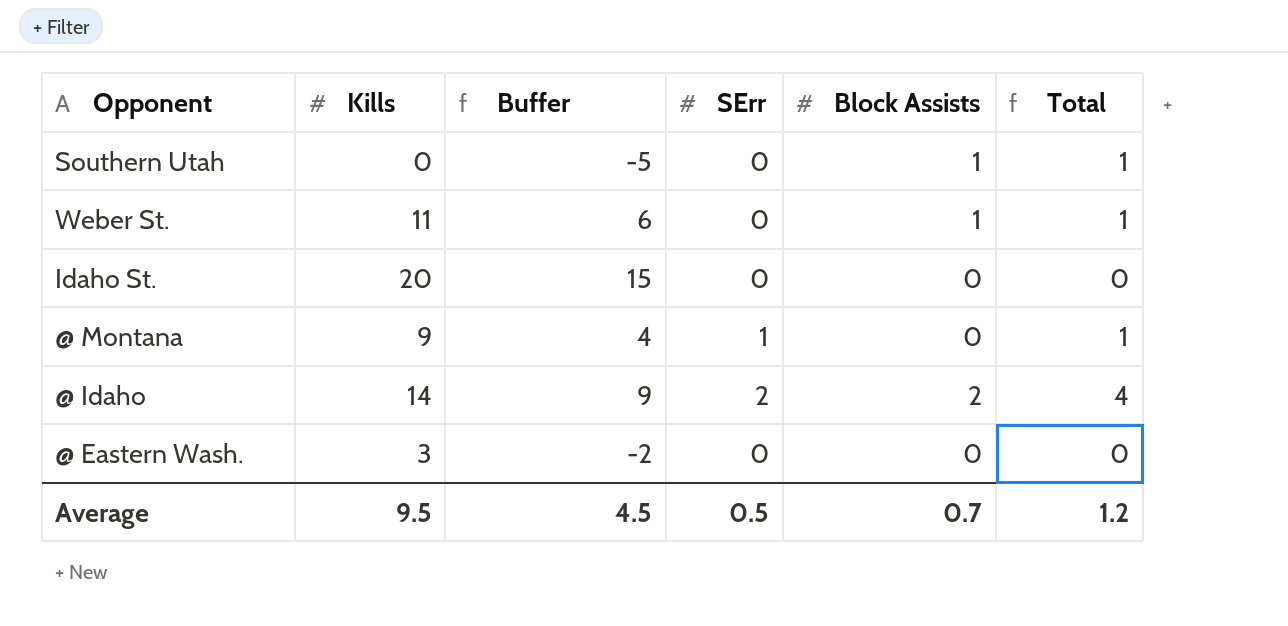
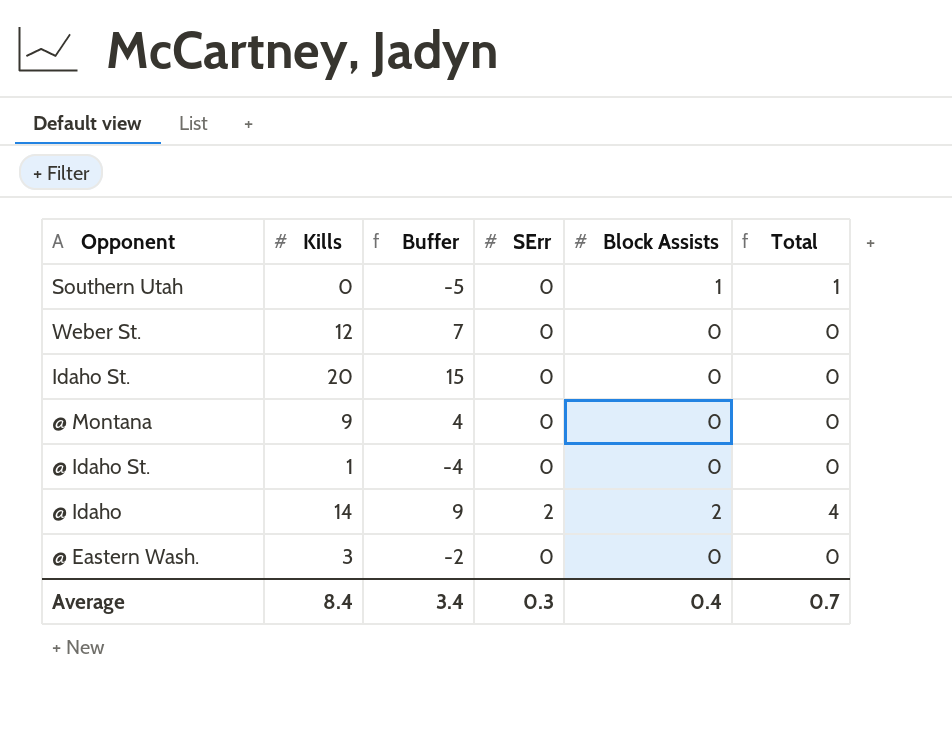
Weber St. | Kills: 11 -> 12
Weber St. | Buffer: 6 -> 7
Weber St. | Block Assists: 1 -> 0
Weber St. | Total: 1 -> 0
@ Montana | SErr: 1 -> 0
@ Montana | Total: 1 -> 0
row @ Idaho St.: none -> 1 | -4 | 0 | 0 | 0
Average | Kills: 9.5 -> 8.4
Average | Buffer: 4.5 -> 3.4
Average | SErr: 0.5 -> 0.3
Average | Block Assists: 0.7 -> 0.4
Average | Total: 1.2 -> 0.7

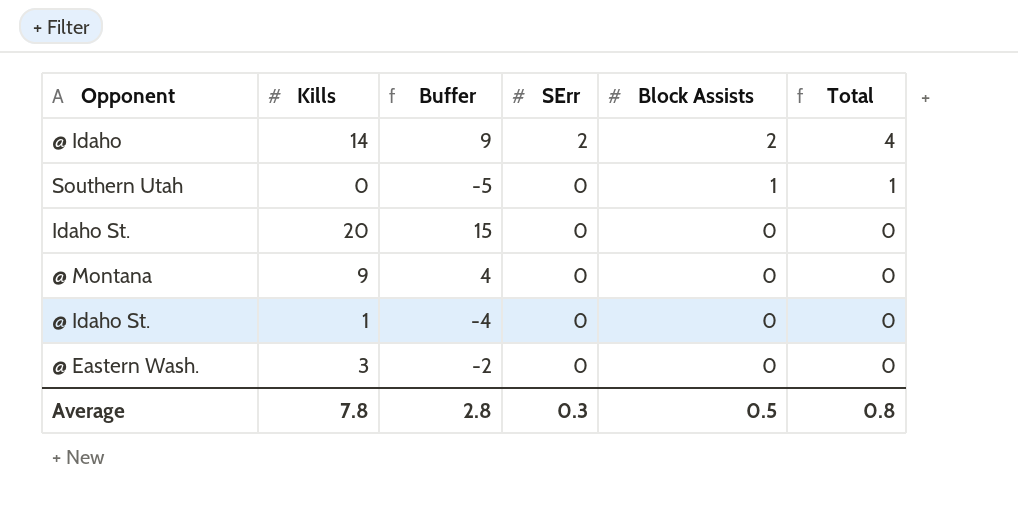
row order: none -> SErr descending
row Weber St.: 12 | 7 | 0 | 0 | 0 -> none
Average | Kills: 8.4 -> 7.8
Average | Buffer: 3.4 -> 2.8
Average | Block Assists: 0.4 -> 0.5
Average | Total: 0.7 -> 0.8

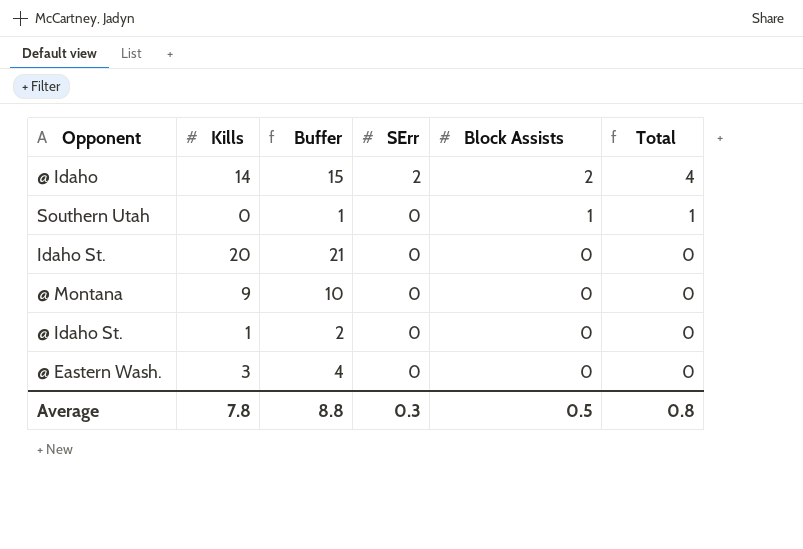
column Buffer | formula: [Kills] - 5 -> [Kills] + 1
Average | Buffer: 2.8 -> 8.8

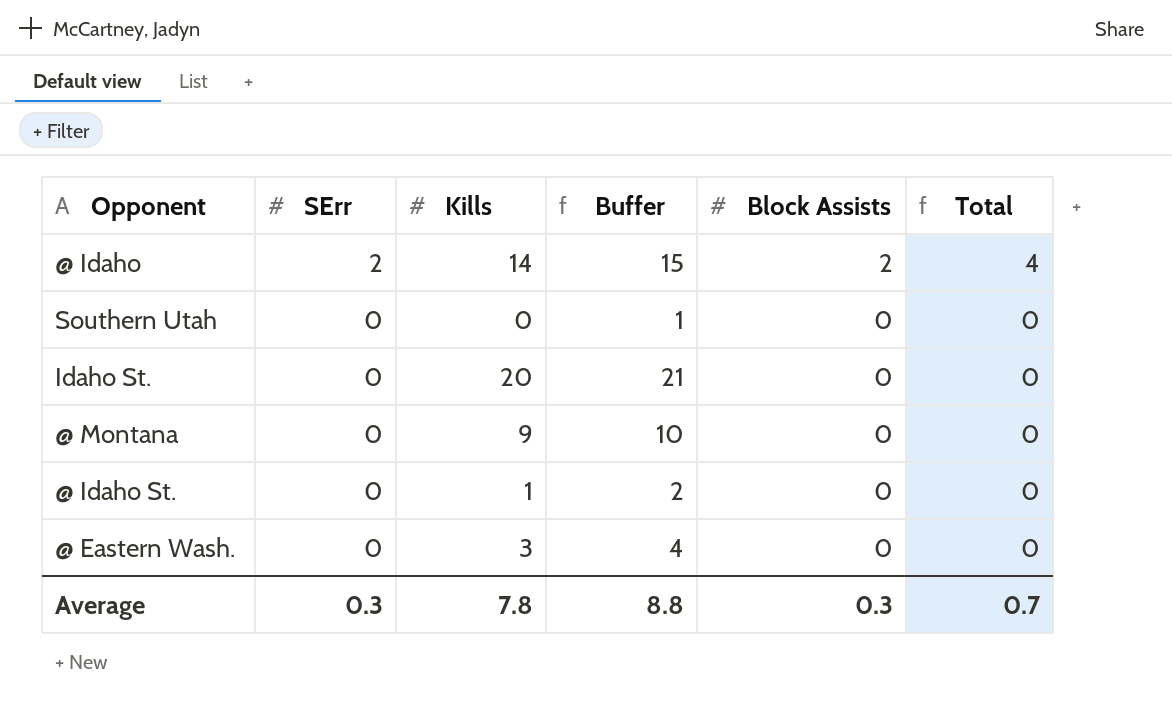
column SErr | position: 4 -> 2
Southern Utah | Block Assists: 1 -> 0
Southern Utah | Total: 1 -> 0
Average | Block Assists: 0.5 -> 0.3
Average | Total: 0.8 -> 0.7

